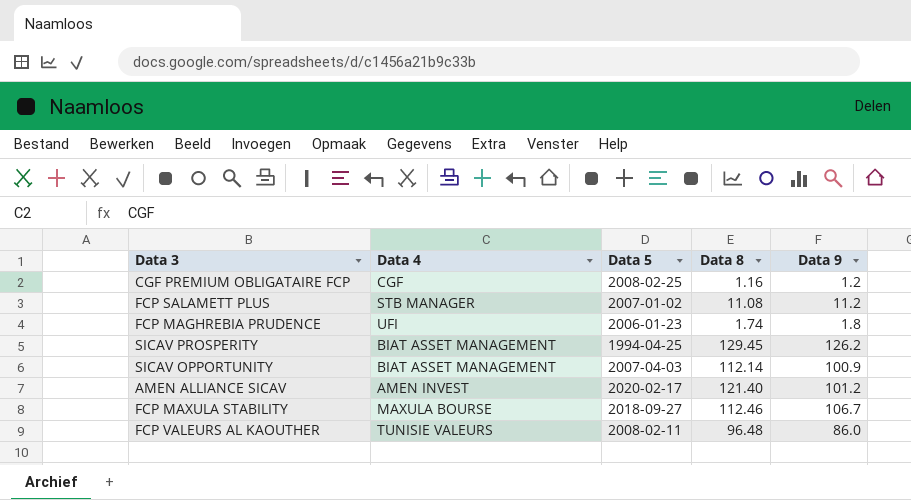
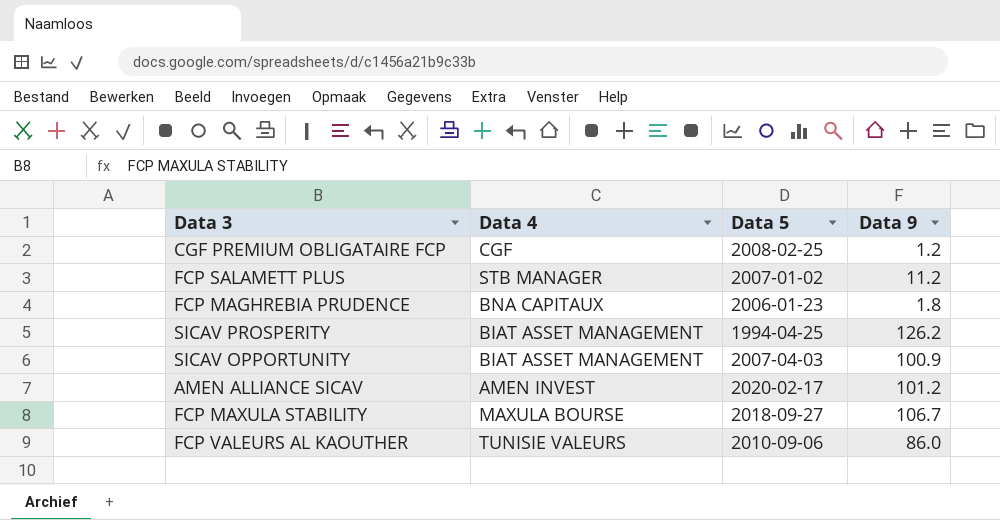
column Data 8 | position: 4 -> none
FCP MAGHREBIA PRUDENCE | Data 4: UFI -> BNA CAPITAUX
FCP VALEURS AL KAOUTHER | Data 5: 2008-02-11 -> 2010-09-06

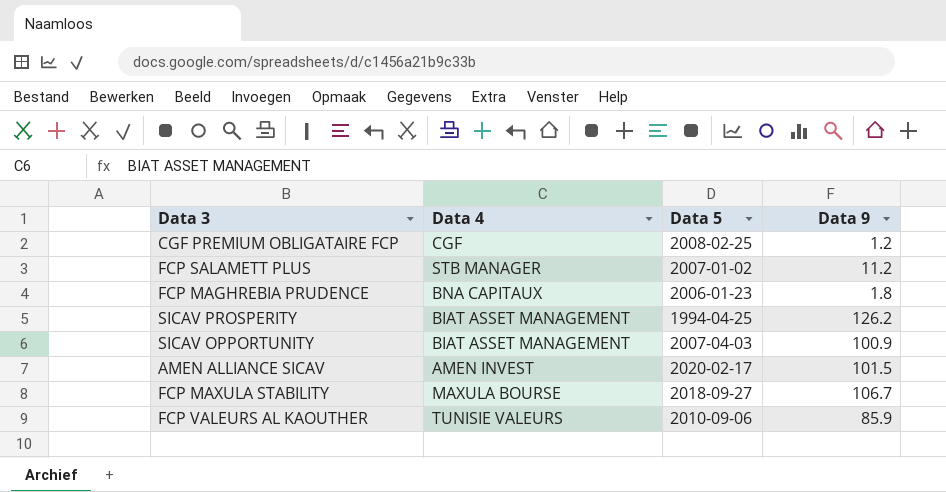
AMEN ALLIANCE SICAV | Data 9: 101.2 -> 101.5
FCP VALEURS AL KAOUTHER | Data 9: 86.0 -> 85.9

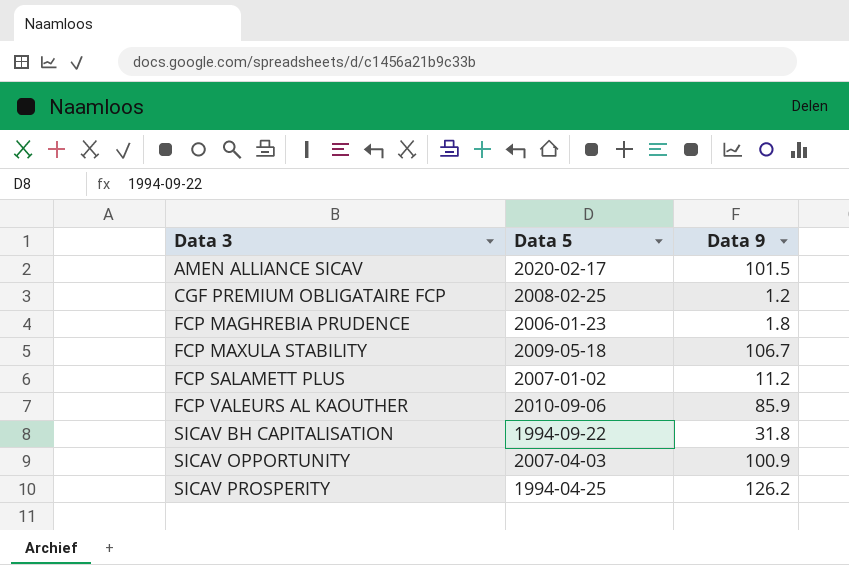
row order: none -> Data 3 ascending
column Data 4 | position: 2 -> none
FCP MAXULA STABILITY | Data 5: 2018-09-27 -> 2009-05-18
row SICAV BH CAPITALISATION: none -> 1994-09-22 | 31.8

